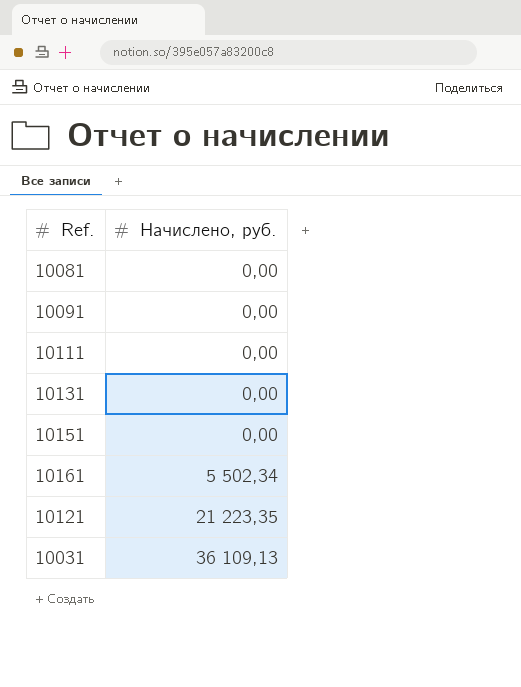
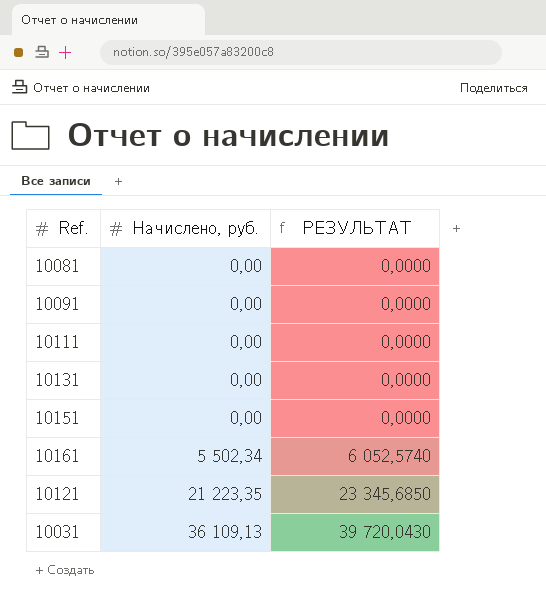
column РЕЗУЛЬТАТ | formula: none -> [Начислено, руб.] * 1,1

